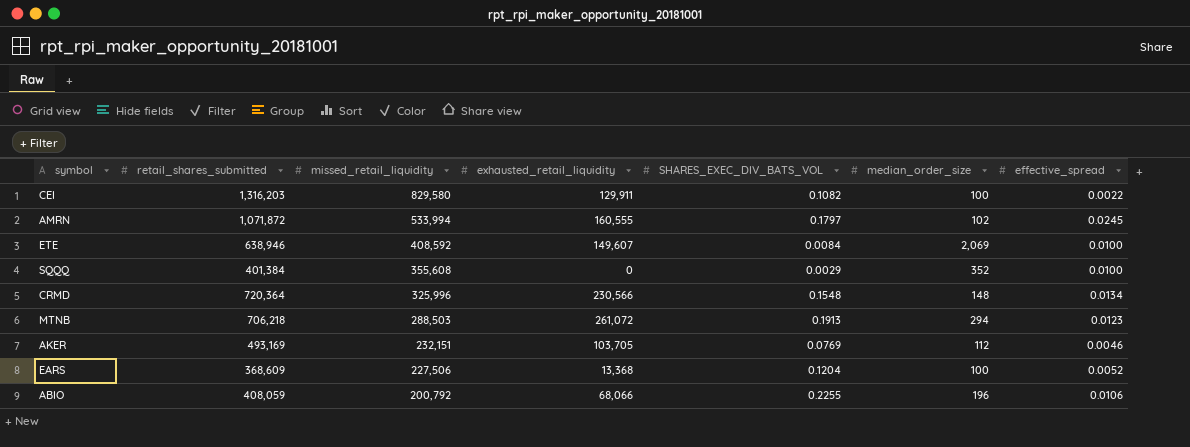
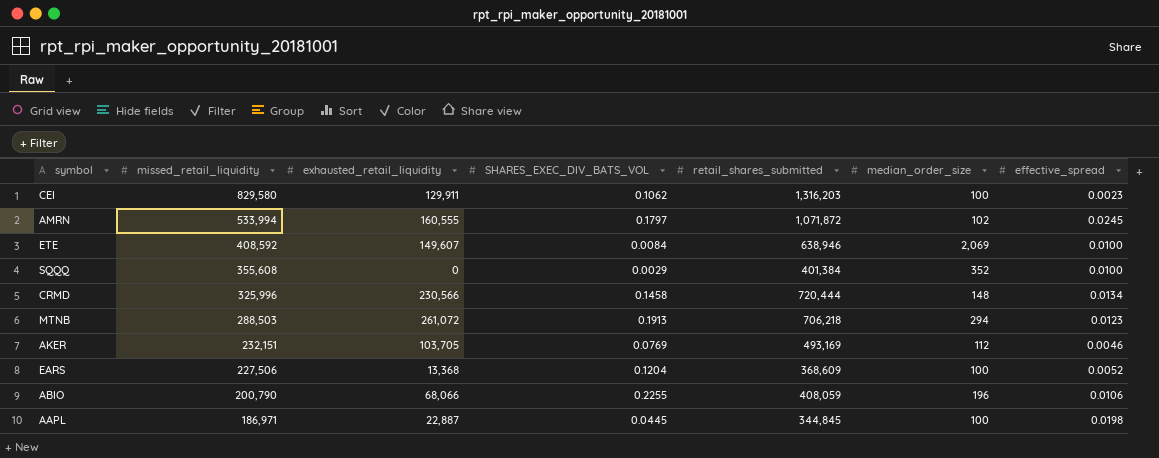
column retail_shares_submitted | position: 2 -> 5
CEI | SHARES_EXEC_DIV_BATS_VOL: 0.1082 -> 0.1062
CEI | effective_spread: 0.0022 -> 0.0023
CRMD | SHARES_EXEC_DIV_BATS_VOL: 0.1548 -> 0.1458
CRMD | retail_shares_submitted: 720,364 -> 720,444
ABIO | missed_retail_liquidity: 200,792 -> 200,790
row AAPL: none -> 186,971 | 22,887 | 0.0445 | 344,845 | 100 | 0.0198

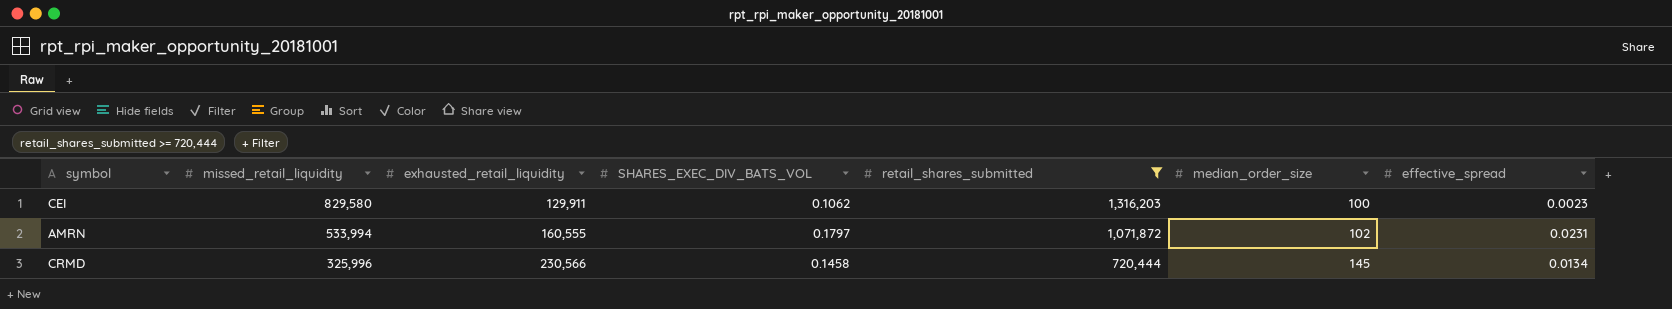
filter: none -> retail_shares_submitted >= 720,444
AMRN | effective_spread: 0.0245 -> 0.0231
CRMD | median_order_size: 148 -> 145

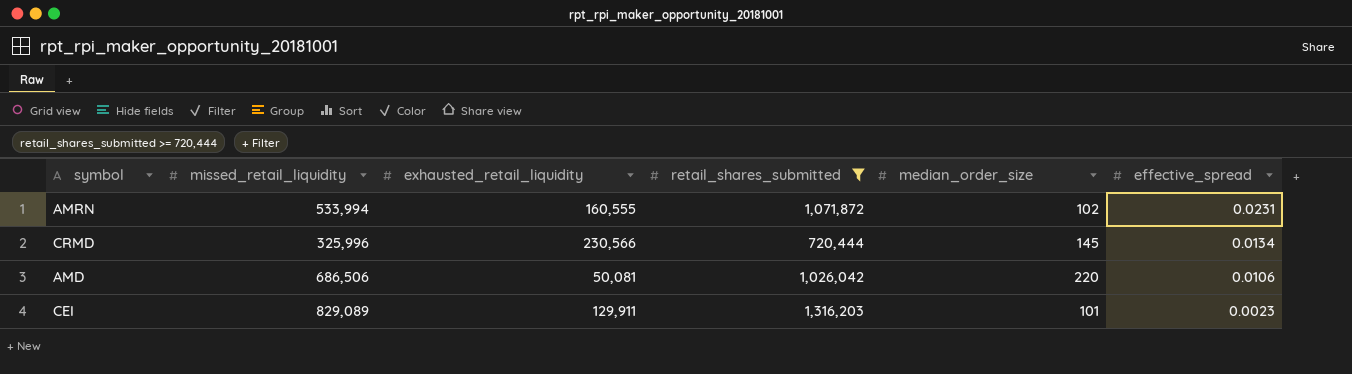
row order: missed_retail_liquidity descending -> effective_spread descending
column SHARES_EXEC_DIV_BATS_VOL | position: 4 -> none
row AMD: none -> 686,506 | 50,081 | 1,026,042 | 220 | 0.0106
CEI | missed_retail_liquidity: 829,580 -> 829,089
CEI | median_order_size: 100 -> 101

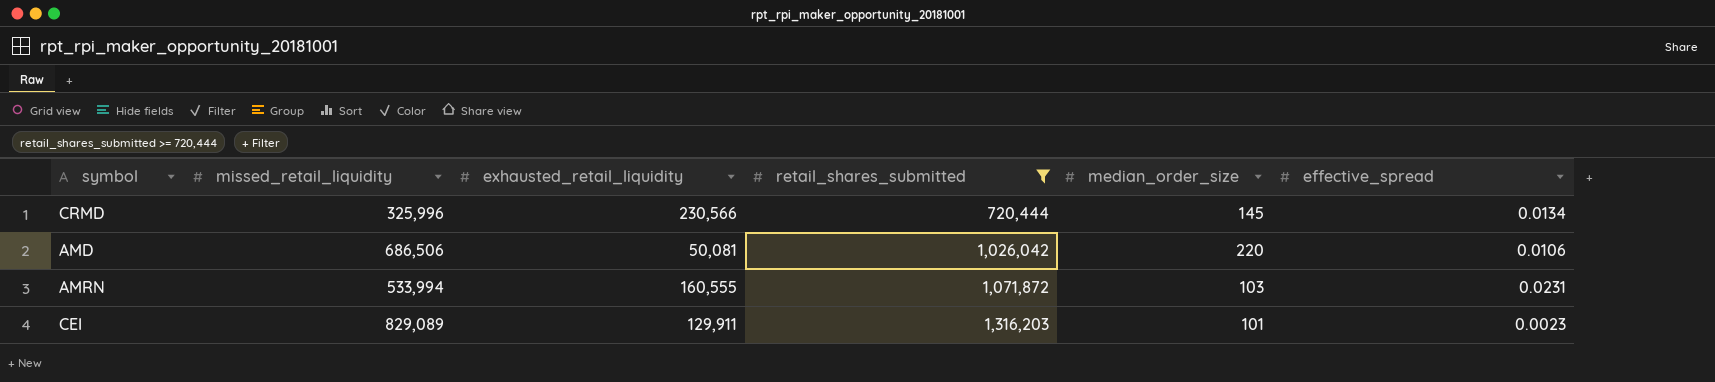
row order: effective_spread descending -> retail_shares_submitted ascending
AMRN | median_order_size: 102 -> 103

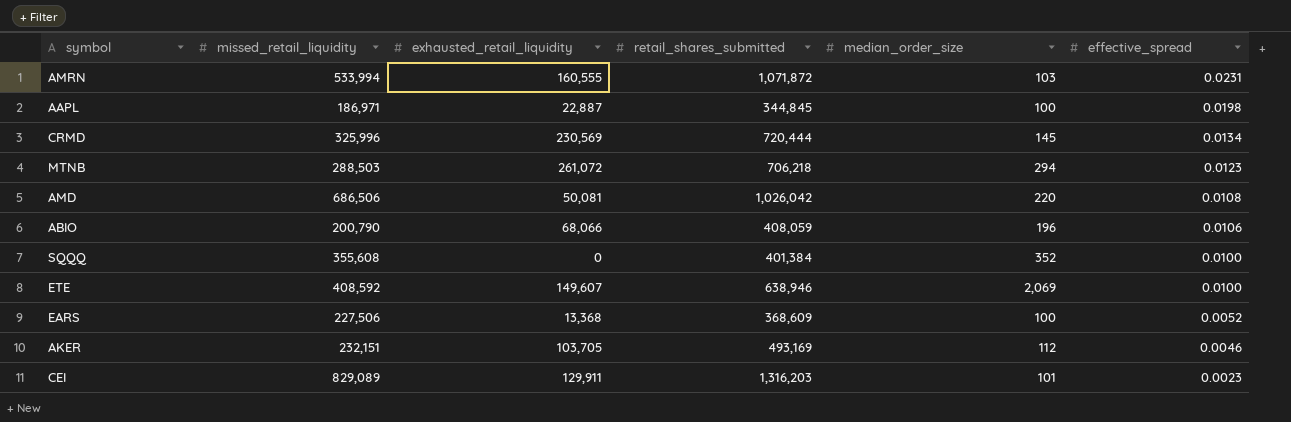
filter: retail_shares_submitted >= 720,444 -> none
row order: retail_shares_submitted ascending -> effective_spread descending
CRMD | exhausted_retail_liquidity: 230,566 -> 230,569
AMD | effective_spread: 0.0106 -> 0.0108

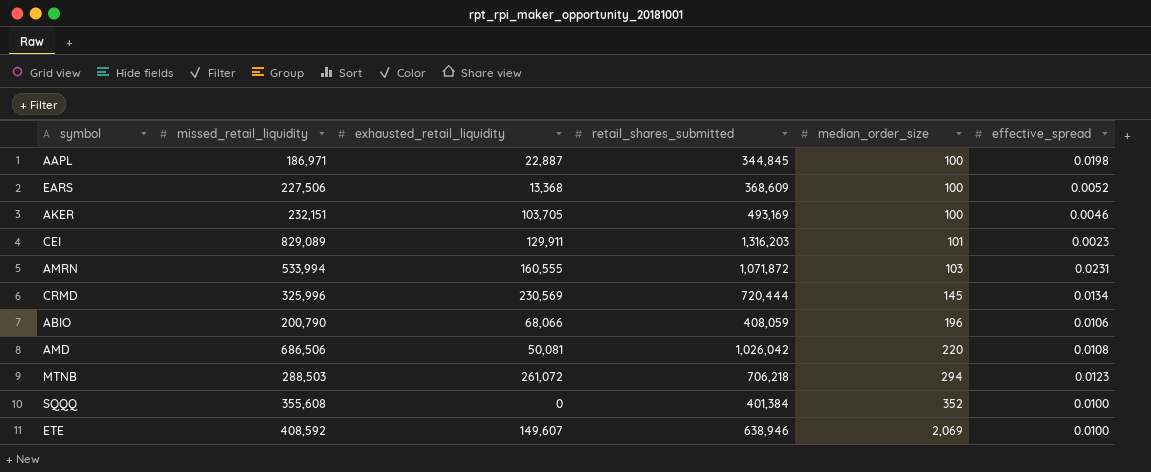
row order: effective_spread descending -> median_order_size ascending
AKER | median_order_size: 112 -> 100

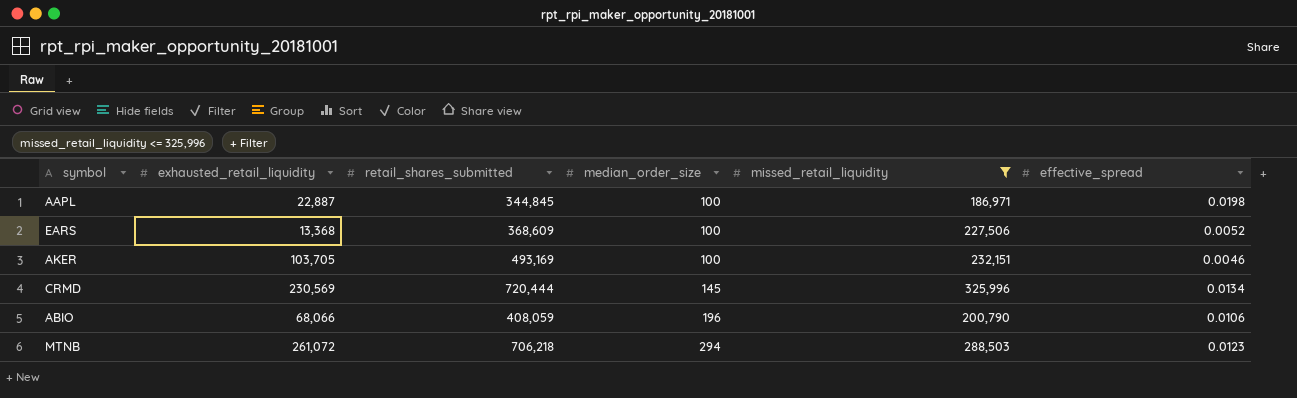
filter: none -> missed_retail_liquidity <= 325,996
column missed_retail_liquidity | position: 2 -> 5

